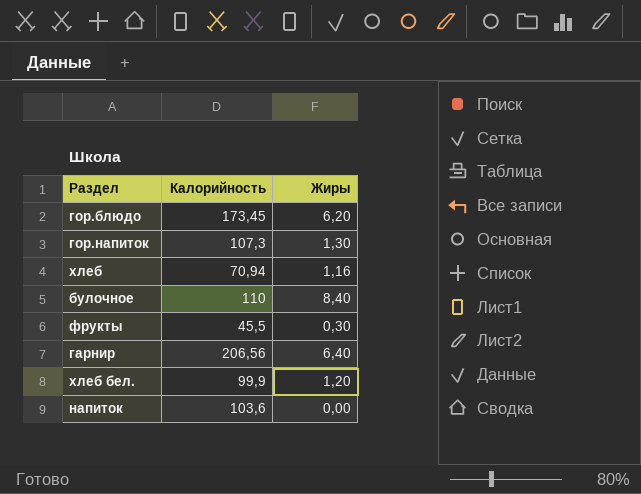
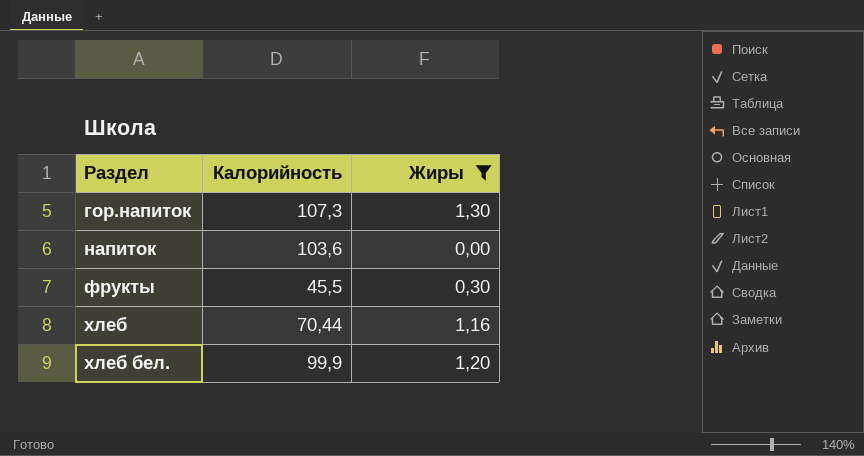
filter: none -> Жиры <= 1,30
row order: none -> Раздел ascending
хлеб | Калорийность: 70,94 -> 70,44

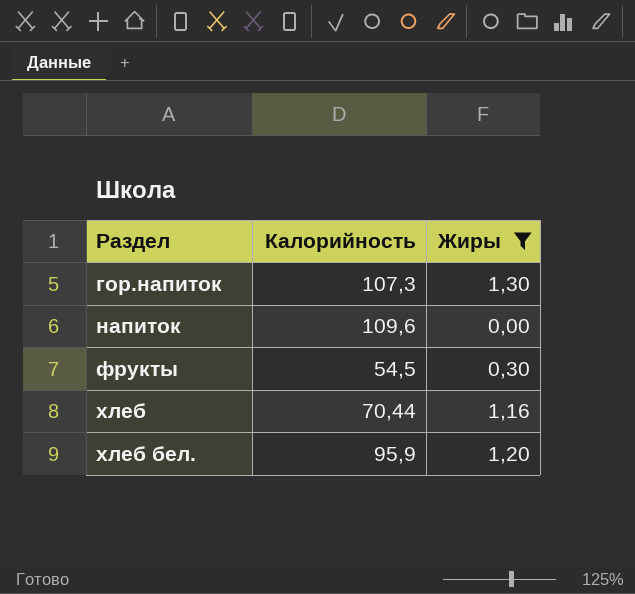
напиток | Калорийность: 103,6 -> 109,6
фрукты | Калорийность: 45,5 -> 54,5
хлеб бел. | Калорийность: 99,9 -> 95,9

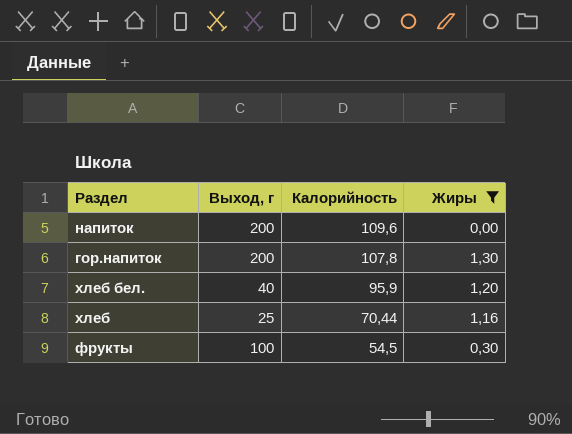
row order: Раздел ascending -> Калорийность descending
column Выход, г | position: none -> 2
гор.напиток | Калорийность: 107,3 -> 107,8

